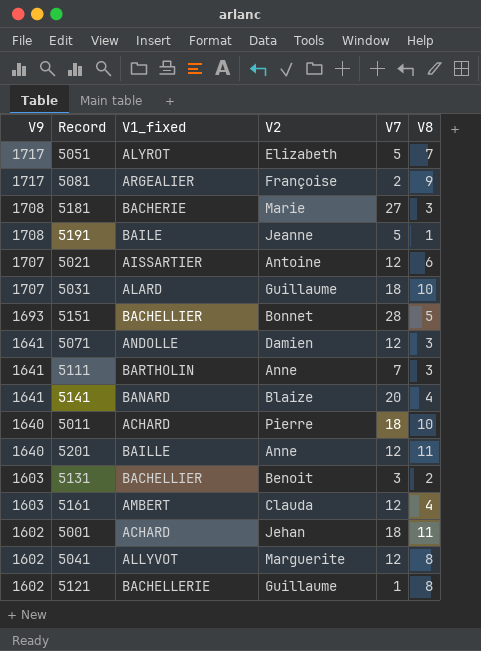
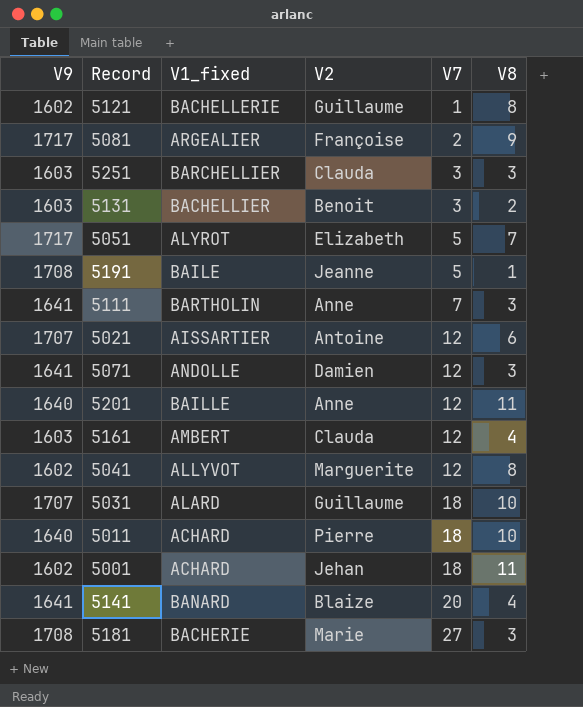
row order: V9 descending -> V7 ascending
row 5151: 1693 | BACHELLIER | Bonnet | 28 | 5 -> none
row 5251: none -> 1603 | BARCHELLIER | Clauda | 3 | 3

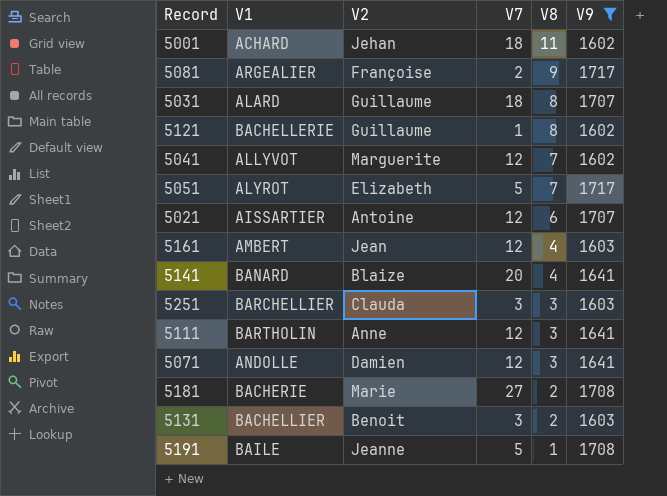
filter: none -> V9 != 1640
row order: V7 ascending -> V8 descending
column name: V1_fixed -> V1
column V9 | position: 1 -> 6
5031 | V8: 10 -> 8
5041 | V8: 8 -> 7
5161 | V2: Clauda -> Jean
5111 | V7: 7 -> 12
5181 | V8: 3 -> 2

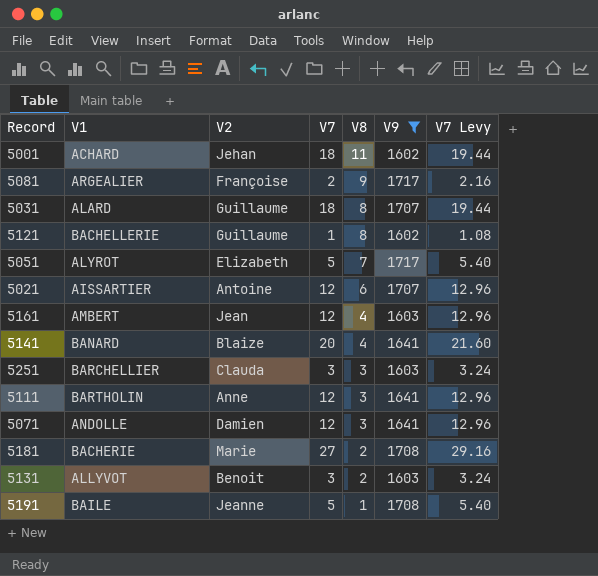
column V7 Levy | formula: none -> [V7] * 1.08
row 5041: ALLYVOT | Marguerite | 12 | 7 | 1602 -> none
5131 | V1: BACHELLIER -> ALLYVOT

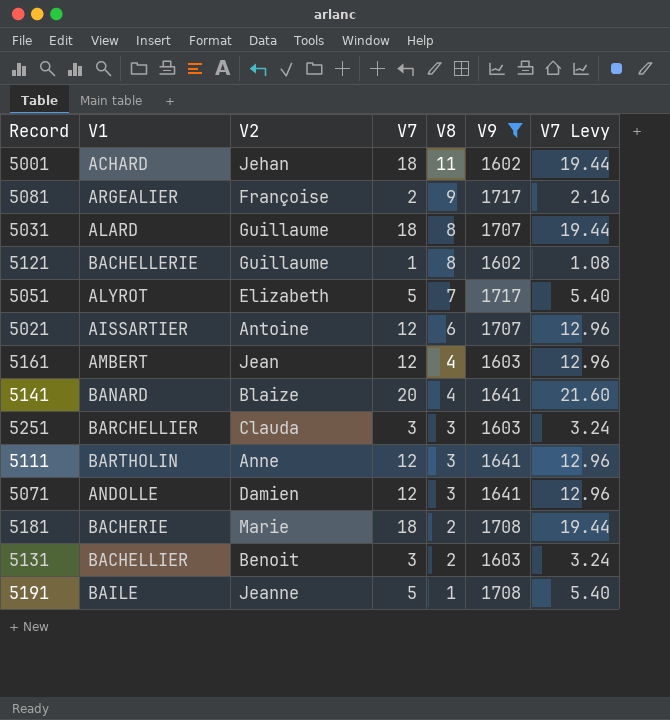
5181 | V7: 27 -> 18
5181 | V7 Levy: 29.16 -> 19.44
5131 | V1: ALLYVOT -> BACHELLIER

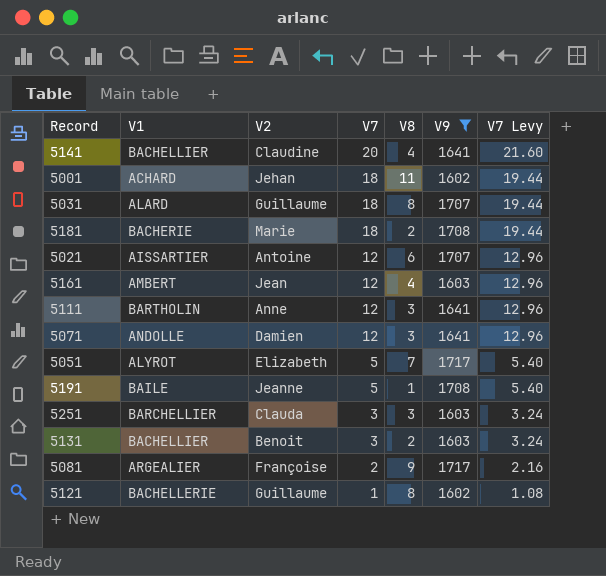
row order: V8 descending -> V7 descending
5141 | V1: BANARD -> BACHELLIER
5141 | V2: Blaize -> Claudine

